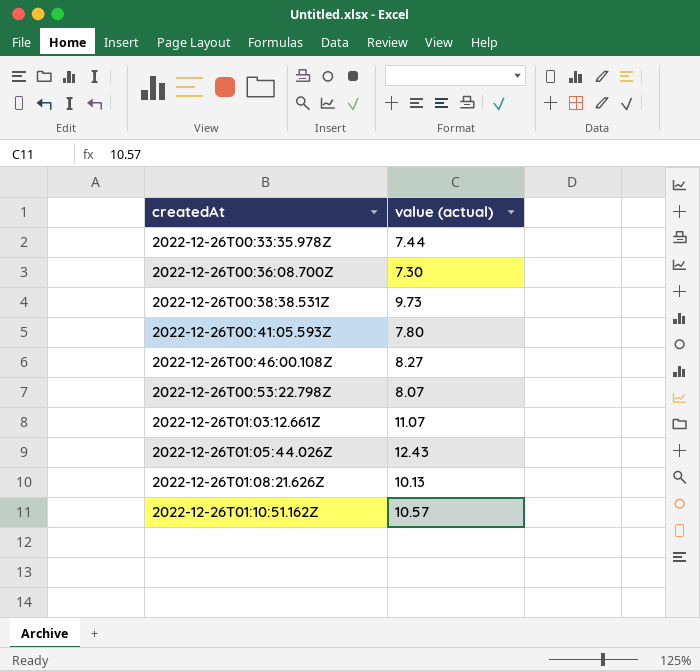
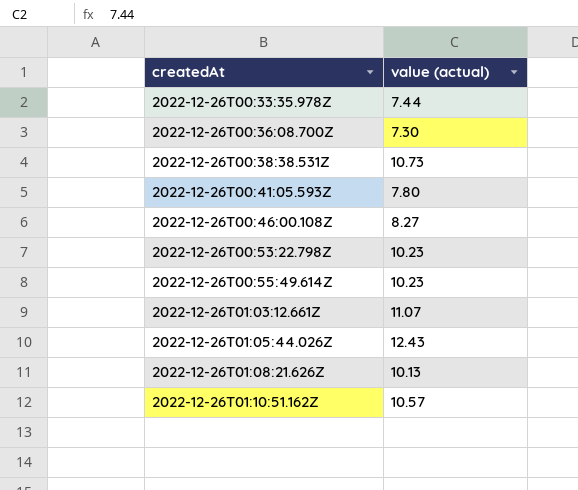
2022-12-26T00:38:38.531Z | value (actual): 9.73 -> 10.73
2022-12-26T00:53:22.798Z | value (actual): 8.07 -> 10.23
row 2022-12-26T00:55:49.614Z: none -> 10.23

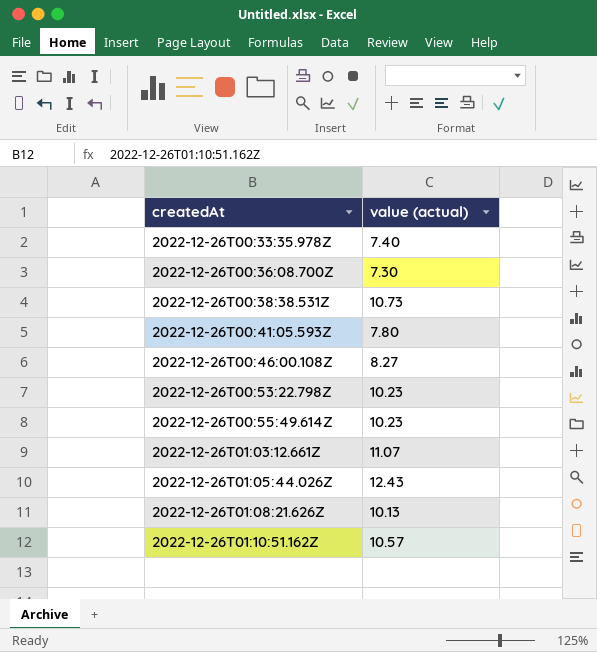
2022-12-26T00:33:35.978Z | value (actual): 7.44 -> 7.40

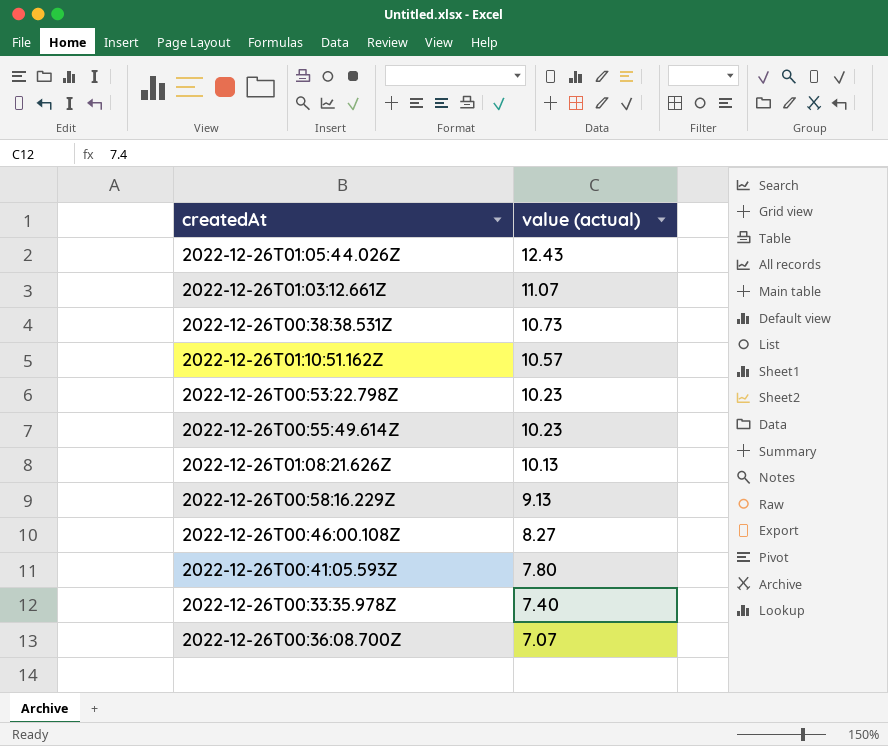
row order: createdAt ascending -> value (actual) descending
row 2022-12-26T00:58:16.229Z: none -> 9.13
2022-12-26T00:36:08.700Z | value (actual): 7.30 -> 7.07

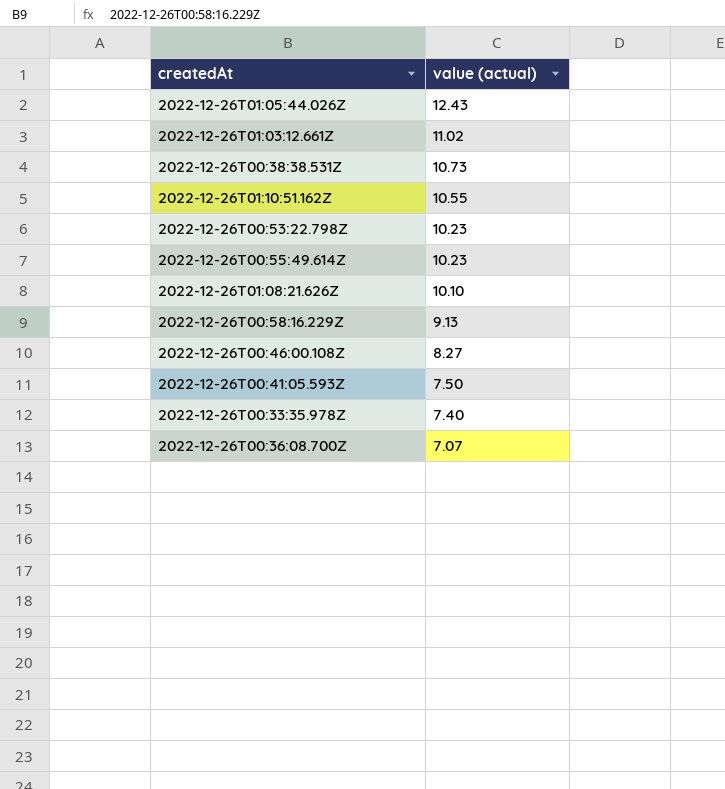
2022-12-26T01:03:12.661Z | value (actual): 11.07 -> 11.02
2022-12-26T01:10:51.162Z | value (actual): 10.57 -> 10.55
2022-12-26T01:08:21.626Z | value (actual): 10.13 -> 10.10
2022-12-26T00:41:05.593Z | value (actual): 7.80 -> 7.50

